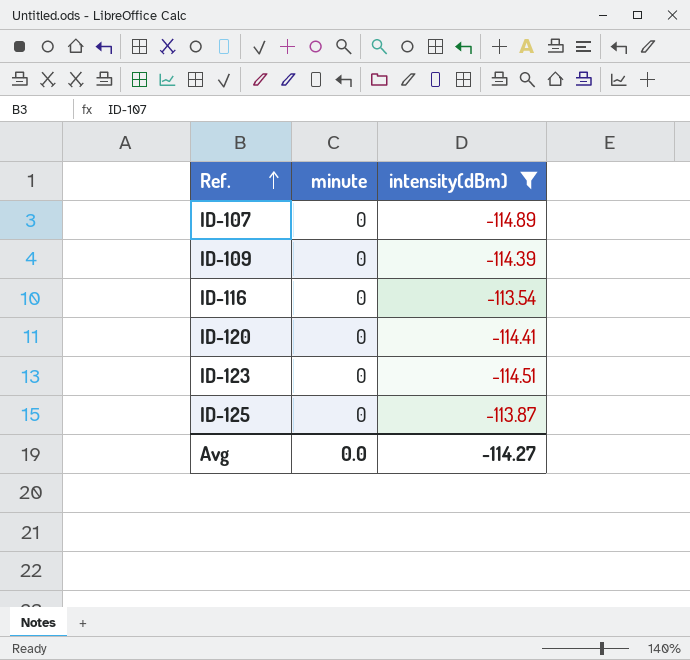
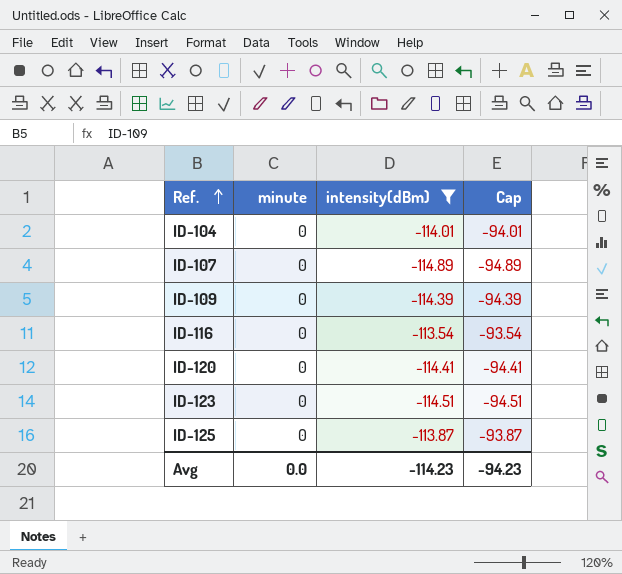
column Cap | formula: none -> [intensity(dBm)] + 20
row ID-104: none -> 0 | -114.01 | -94.01
Avg | intensity(dBm): -114.27 -> -114.23

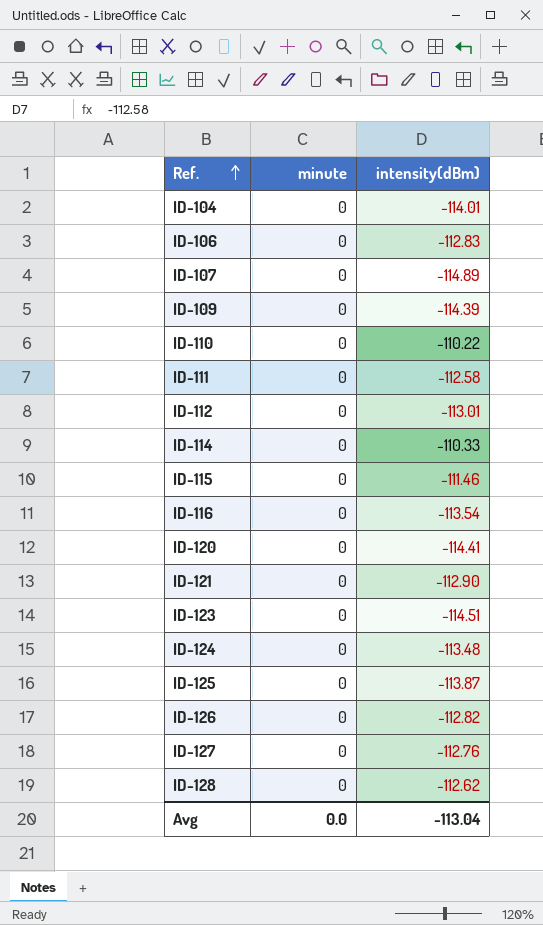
filter: intensity(dBm) <= -113.54 -> none
column Cap | formula: [intensity(dBm)] + 20 -> none
Avg | intensity(dBm): -114.23 -> -113.04

